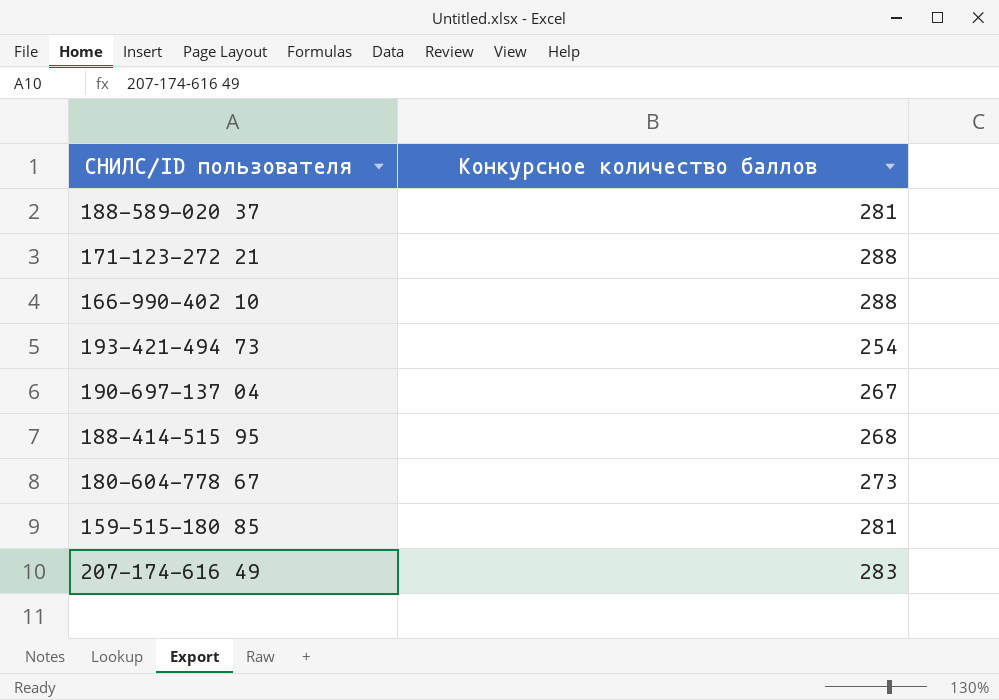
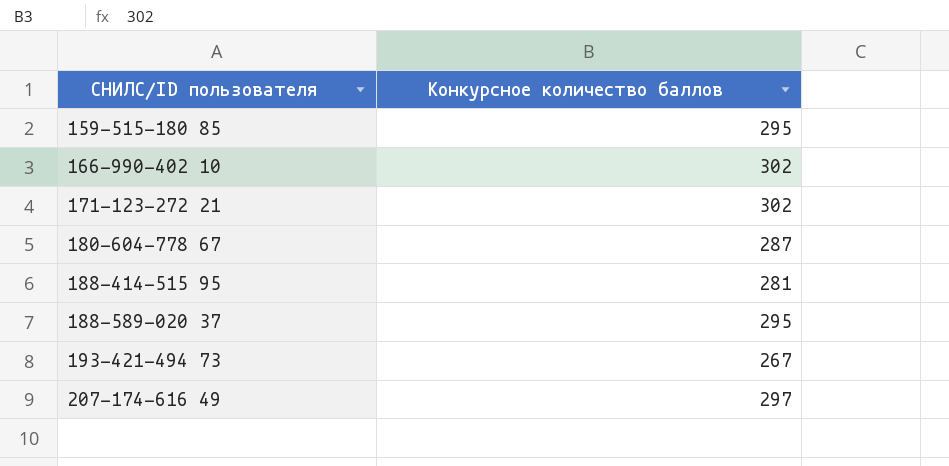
row order: none -> СНИЛС/ID пользователя ascending
row 190-697-137 04: 267 -> none
159-515-180 85 | Конкурсное количество баллов: 281 -> 295
166-990-402 10 | Конкурсное количество баллов: 288 -> 302
171-123-272 21 | Конкурсное количество баллов: 288 -> 302
180-604-778 67 | Конкурсное количество баллов: 273 -> 287
188-414-515 95 | Конкурсное количество баллов: 268 -> 281
188-589-020 37 | Конкурсное количество баллов: 281 -> 295
193-421-494 73 | Конкурсное количество баллов: 254 -> 267
207-174-616 49 | Конкурсное количество баллов: 283 -> 297

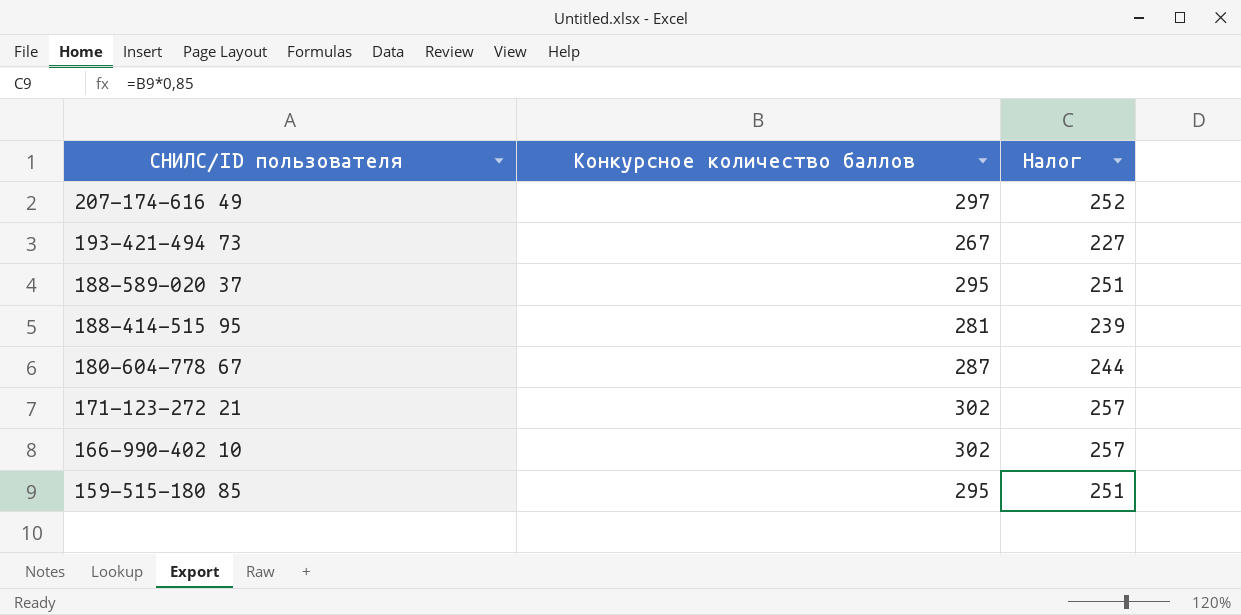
row order: СНИЛС/ID пользователя ascending -> СНИЛС/ID пользователя descending
column Налог | formula: none -> [Конкурсное количество баллов] * 0,85

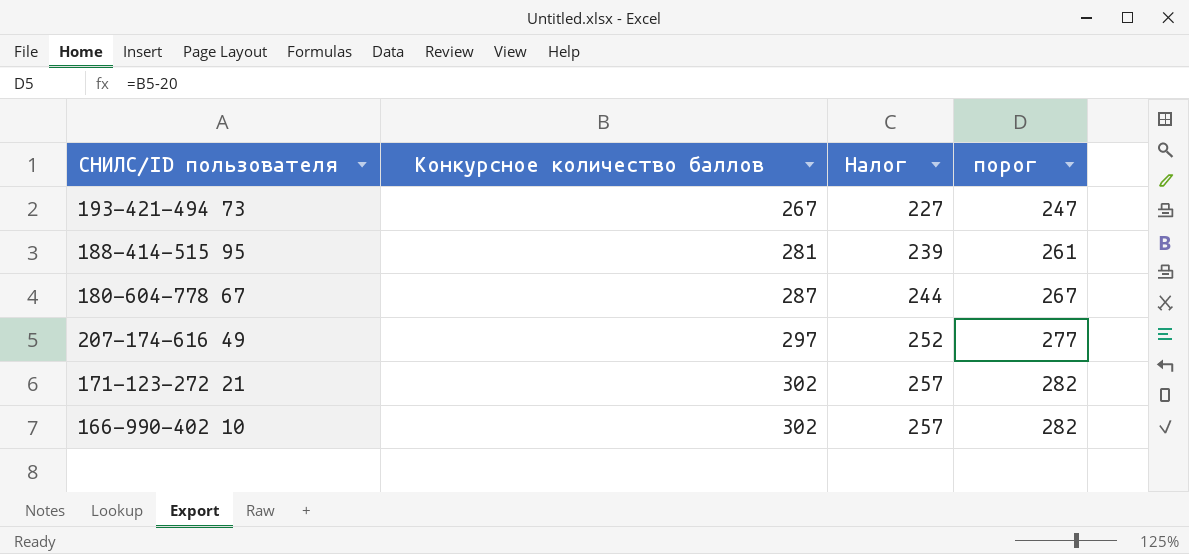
row order: СНИЛС/ID пользователя descending -> Конкурсное количество баллов ascending
column порог | formula: none -> [Конкурсное количество баллов] - 20
row 188-589-020 37: 295 | 251 -> none
row 159-515-180 85: 295 | 251 -> none

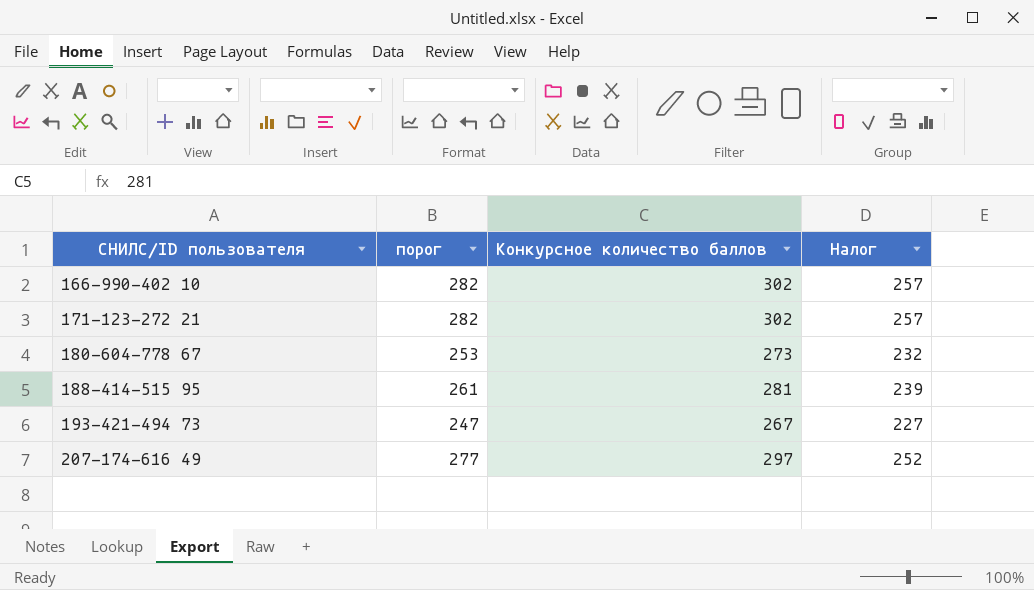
row order: Конкурсное количество баллов ascending -> СНИЛС/ID пользователя ascending
column порог | position: 4 -> 2
180-604-778 67 | порог: 267 -> 253
180-604-778 67 | Конкурсное количество баллов: 287 -> 273
180-604-778 67 | Налог: 244 -> 232

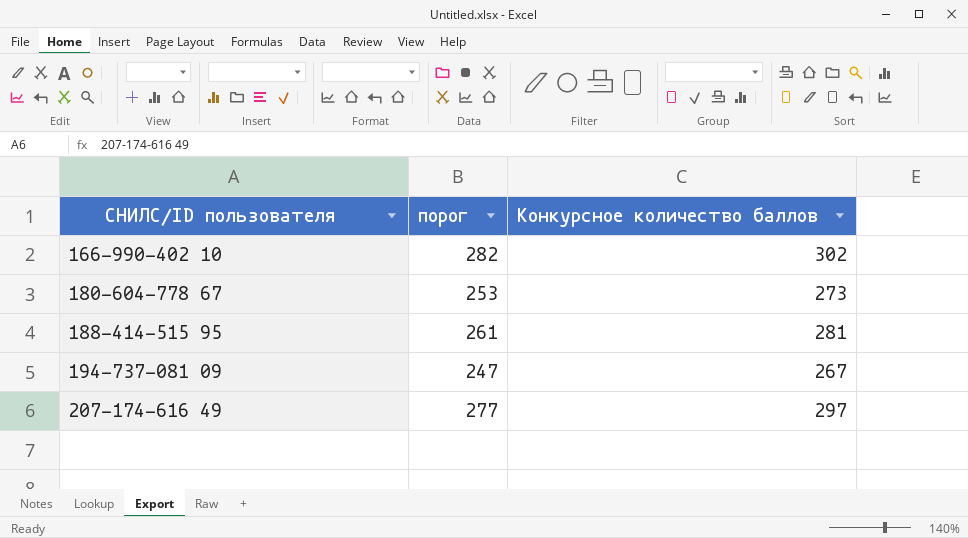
column Налог | formula: [Конкурсное количество баллов] * 0,85 -> none
row 171-123-272 21: 282 | 302 | 257 -> none
row 193-421-494 73: 247 | 267 | 227 -> none
row 194-737-081 09: none -> 247 | 267

